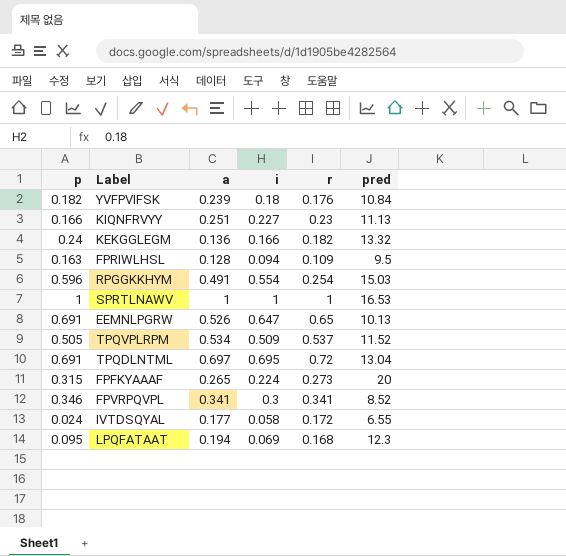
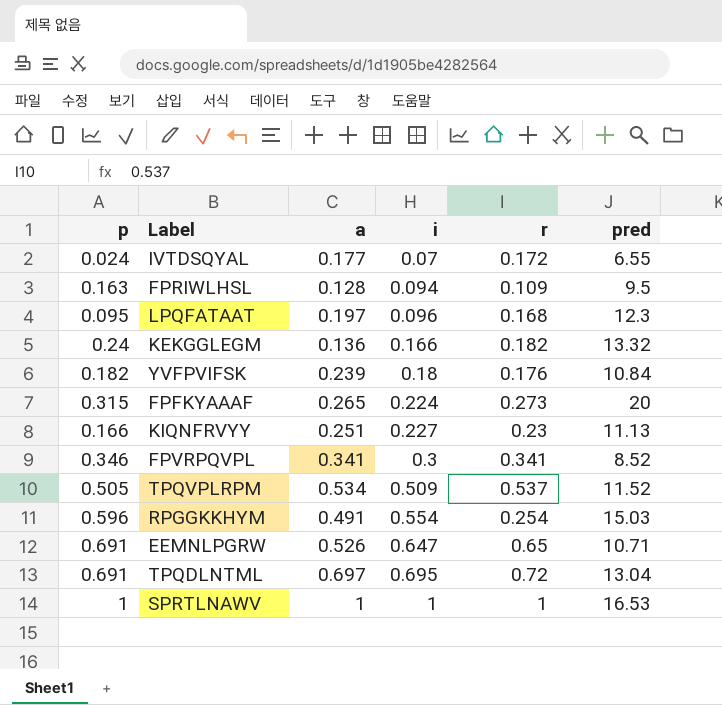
row order: none -> i ascending
IVTDSQYAL | i: 0.058 -> 0.07
LPQFATAAT | a: 0.194 -> 0.197
LPQFATAAT | i: 0.069 -> 0.096
EEMNLPGRW | pred: 10.13 -> 10.71

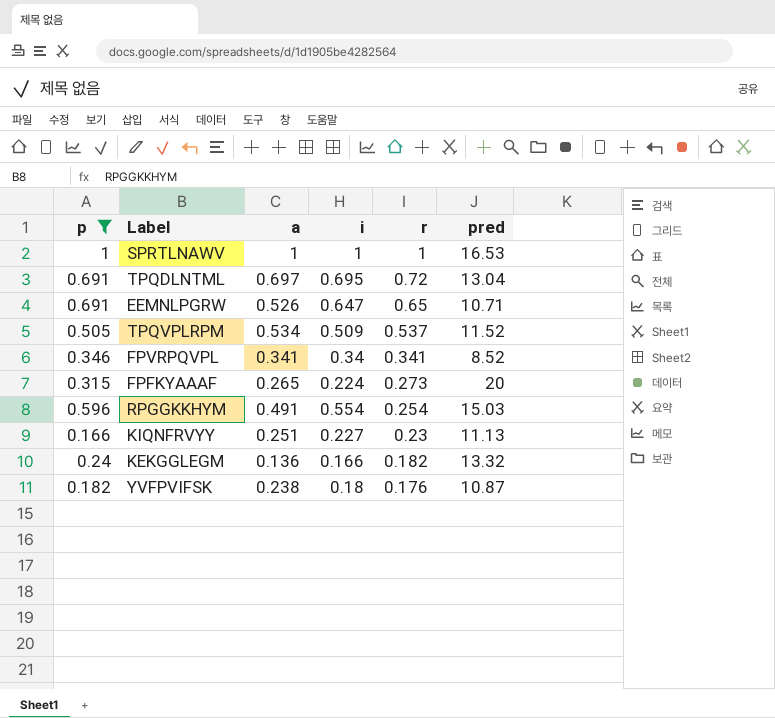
filter: none -> p >= 0.166
row order: i ascending -> r descending
FPVRPQVPL | i: 0.3 -> 0.34
YVFPVIFSK | a: 0.239 -> 0.238
YVFPVIFSK | pred: 10.84 -> 10.87

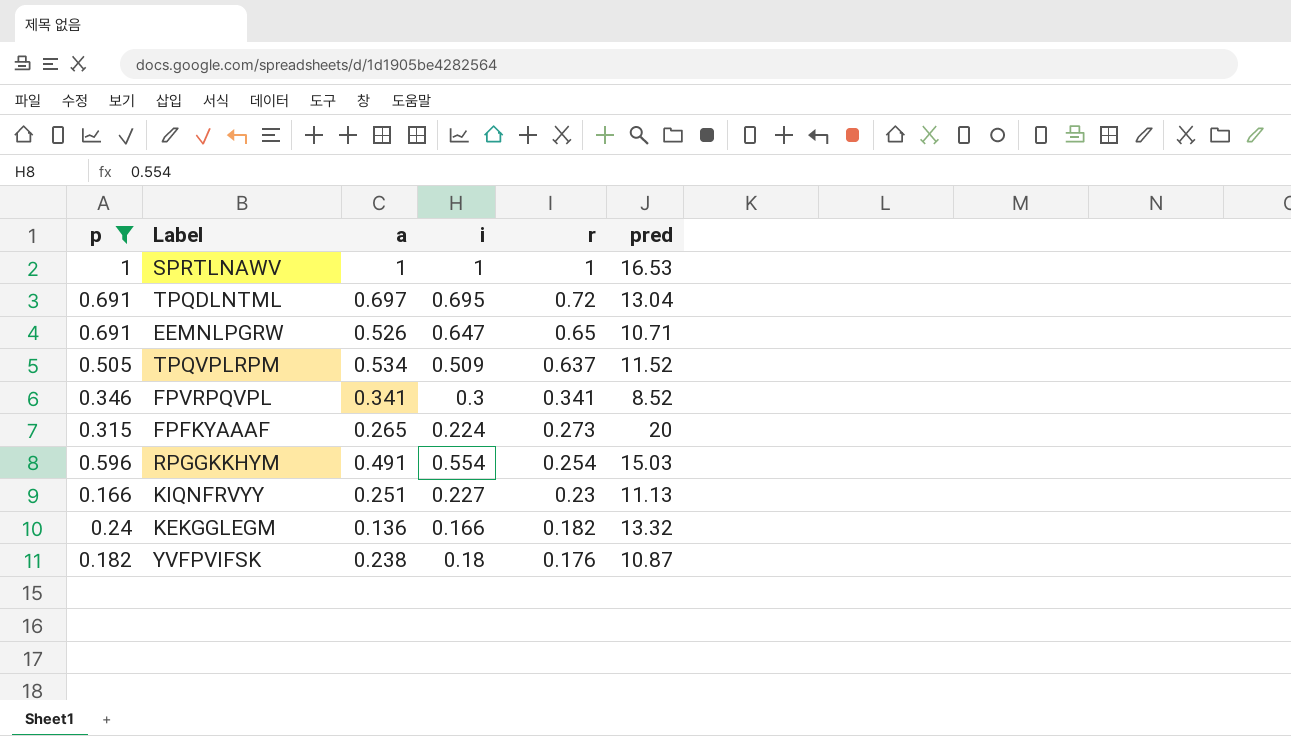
TPQVPLRPM | r: 0.537 -> 0.637
FPVRPQVPL | i: 0.34 -> 0.3

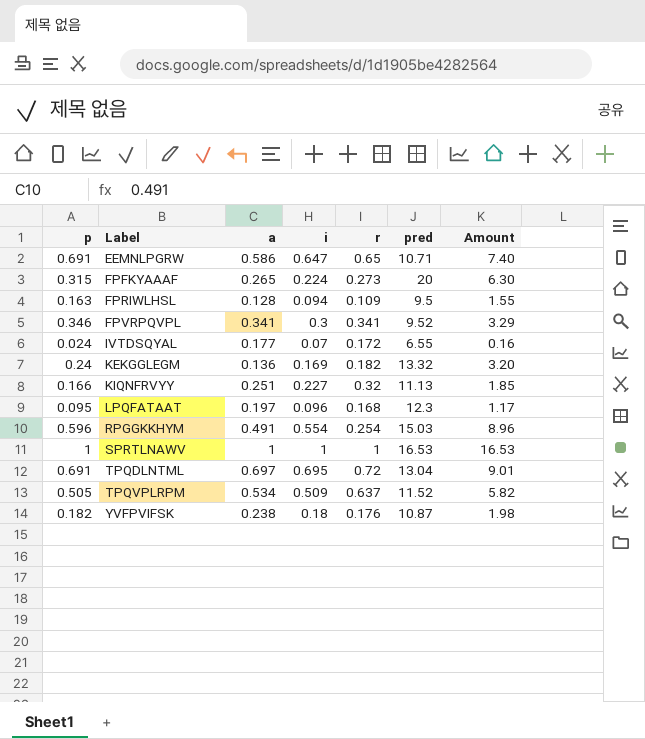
filter: p >= 0.166 -> none
row order: r descending -> Label ascending
column Amount | formula: none -> [p] * [pred]
EEMNLPGRW | a: 0.526 -> 0.586
FPVRPQVPL | pred: 8.52 -> 9.52
KEKGGLEGM | i: 0.166 -> 0.169
KIQNFRVYY | r: 0.23 -> 0.32

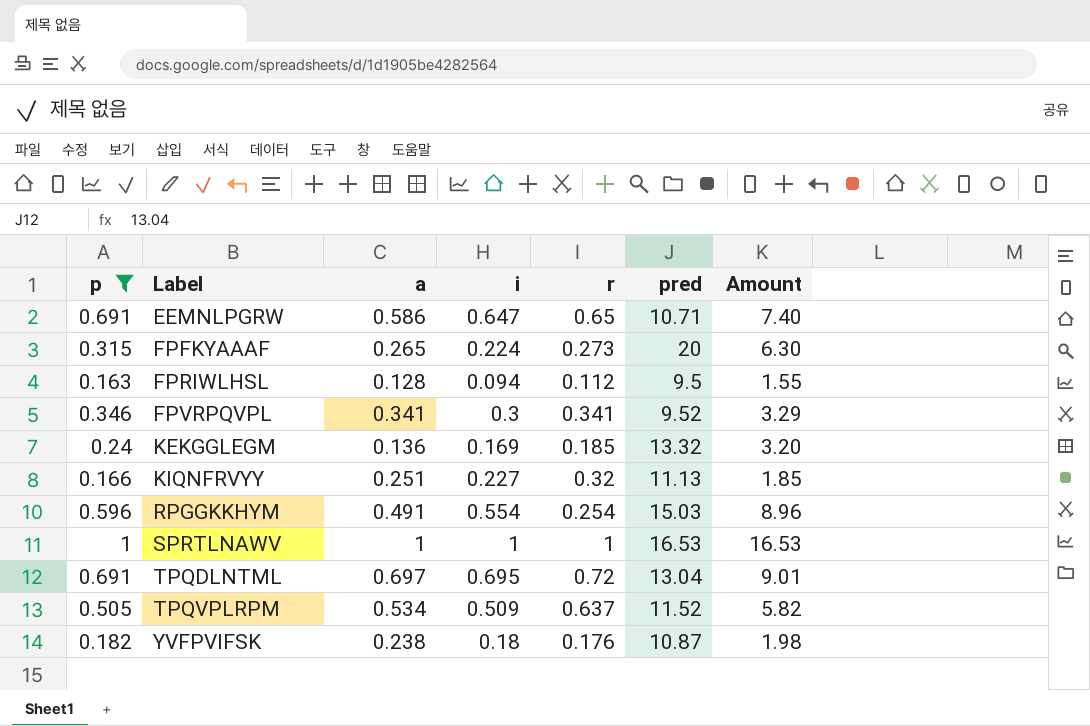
filter: none -> p >= 0.163
FPRIWLHSL | r: 0.109 -> 0.112
KEKGGLEGM | r: 0.182 -> 0.185

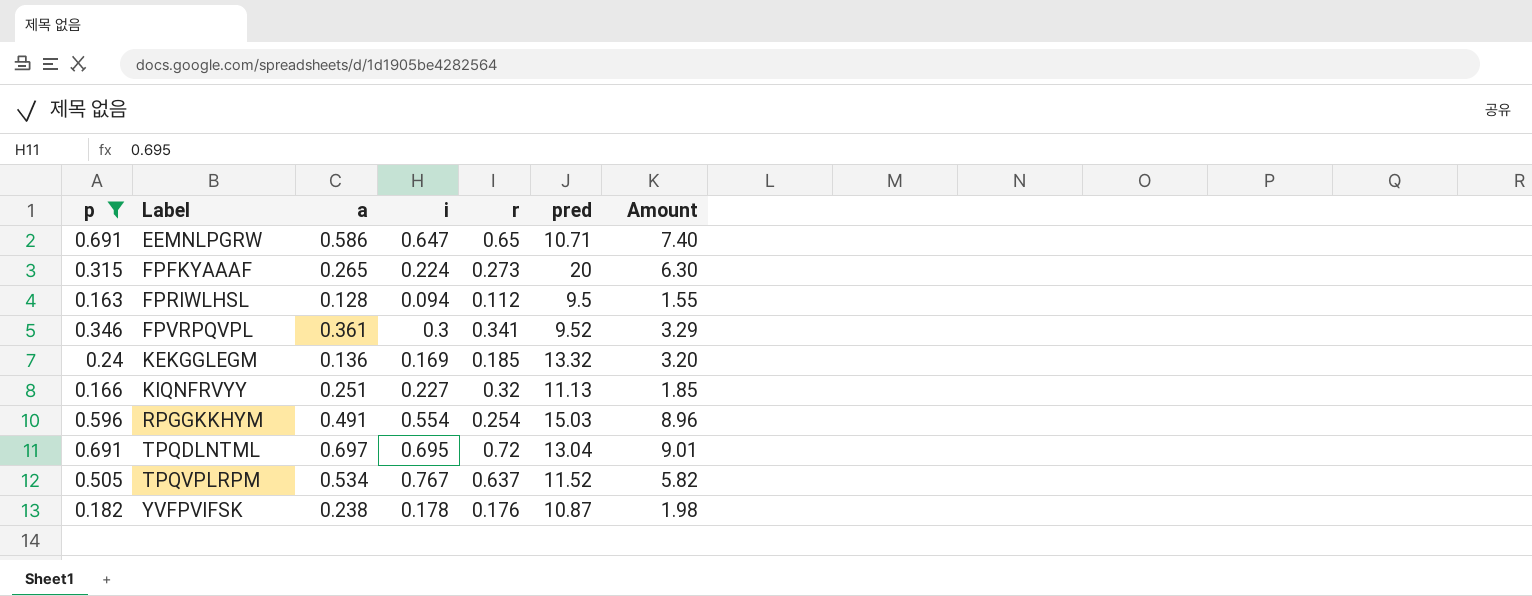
row SPRTLNAWV: 1 | 1 | 1 | 1 | 16.53 | 16.53 -> none
FPVRPQVPL | a: 0.341 -> 0.361
TPQVPLRPM | i: 0.509 -> 0.767
YVFPVIFSK | i: 0.18 -> 0.178

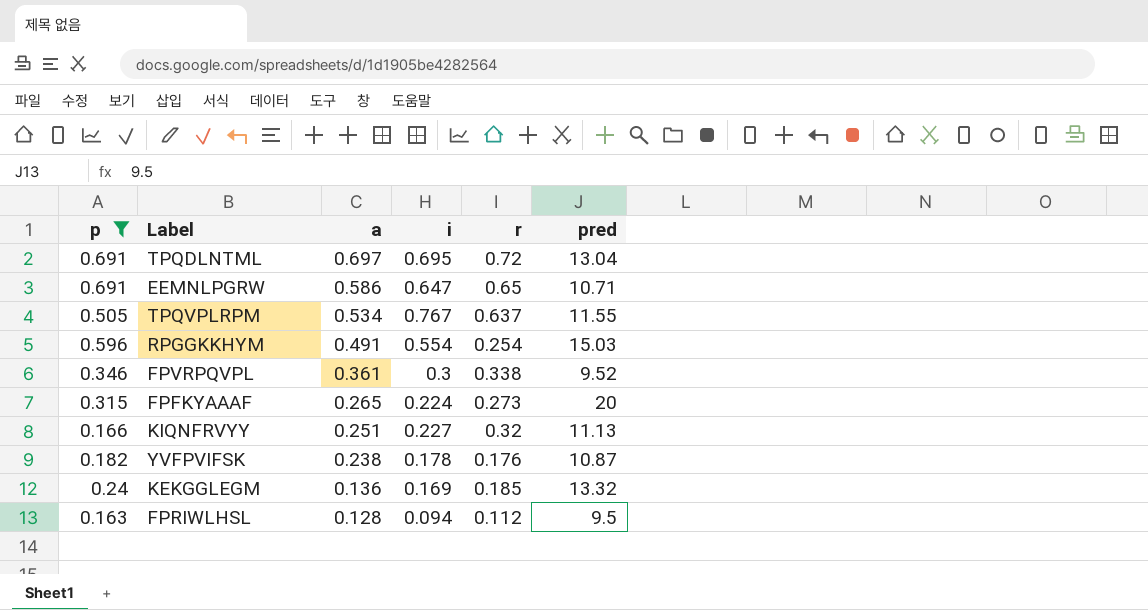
row order: Label ascending -> a descending
column Amount | formula: [p] * [pred] -> none
TPQVPLRPM | pred: 11.52 -> 11.55
FPVRPQVPL | r: 0.341 -> 0.338

